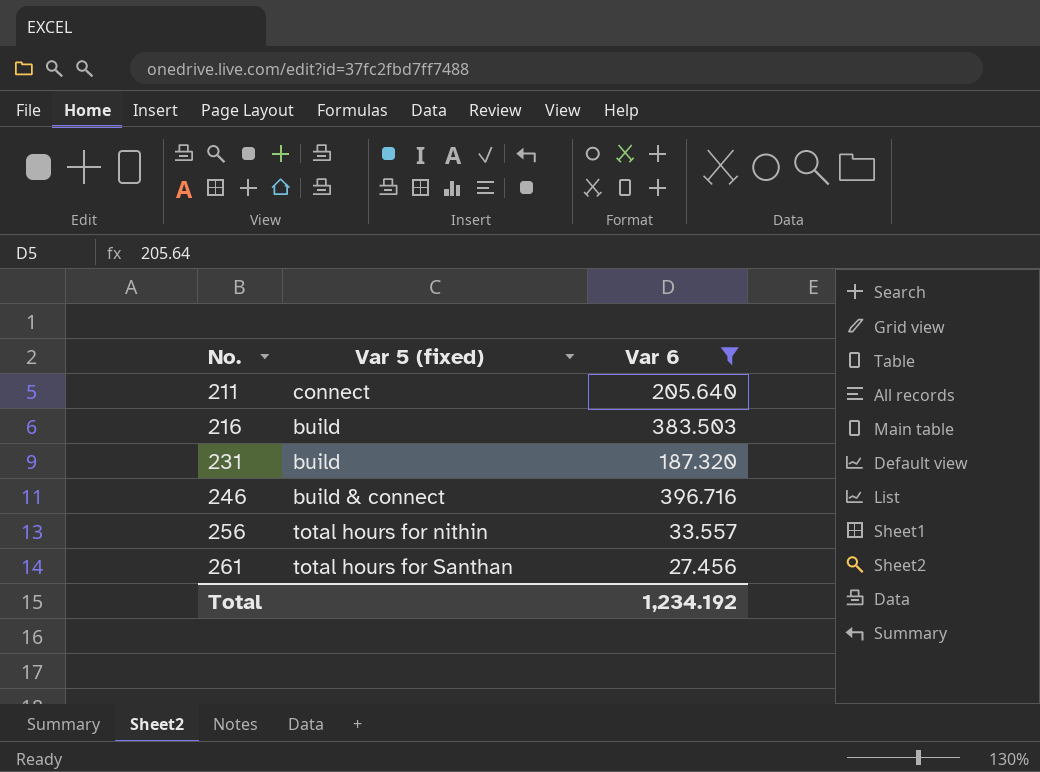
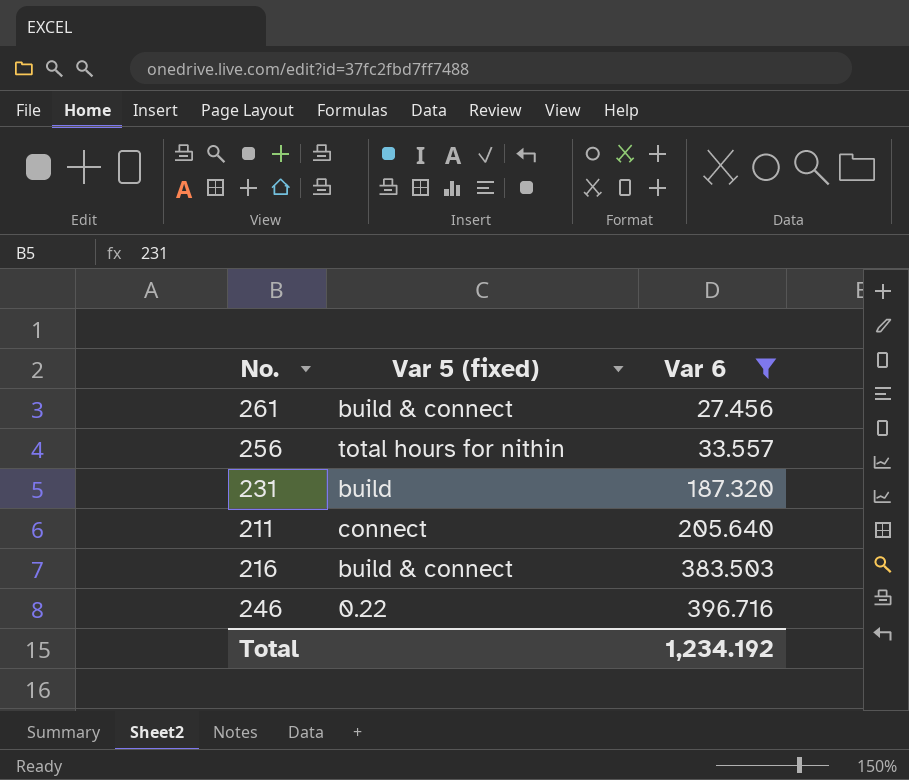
row order: No. ascending -> Var 6 ascending
261 | Var 5 (fixed): total hours for Santhan -> build & connect
216 | Var 5 (fixed): build -> build & connect
246 | Var 5 (fixed): build & connect -> 0.22

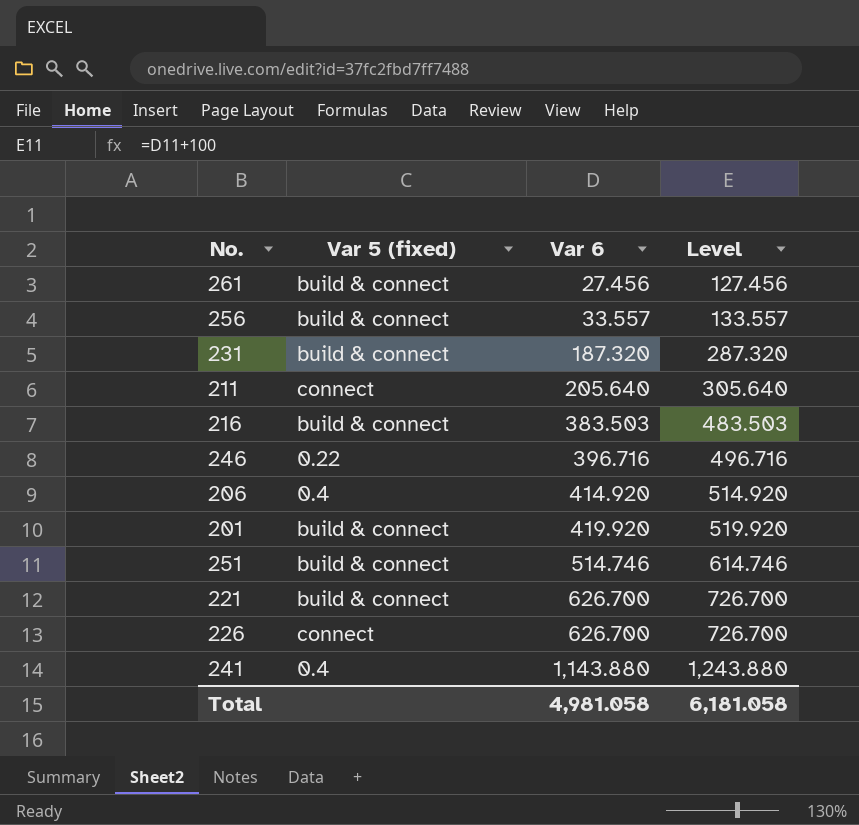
filter: Var 6 <= 396.716 -> none
column Level | formula: none -> [Var 6] + 100
256 | Var 5 (fixed): total hours for nithin -> build & connect
231 | Var 5 (fixed): build -> build & connect
Total | Var 6: 1,234.192 -> 4,981.058

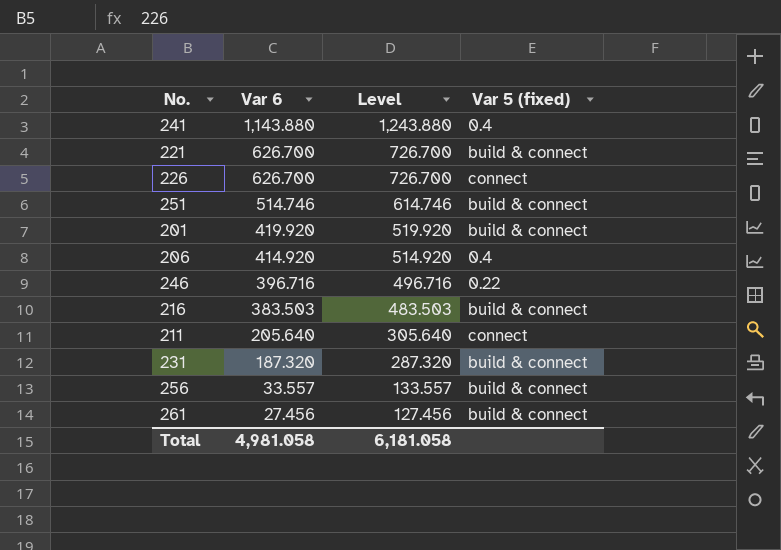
row order: Var 6 ascending -> Var 6 descending
column Var 5 (fixed) | position: 2 -> 4

